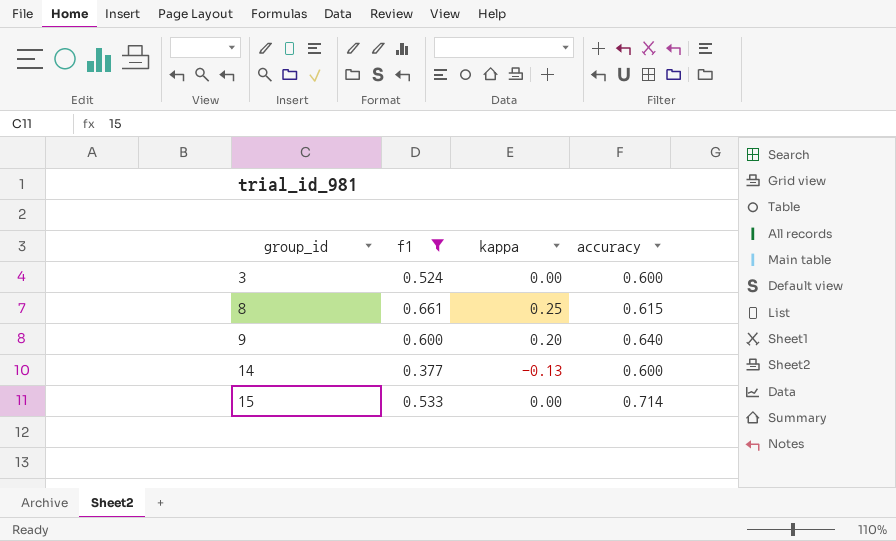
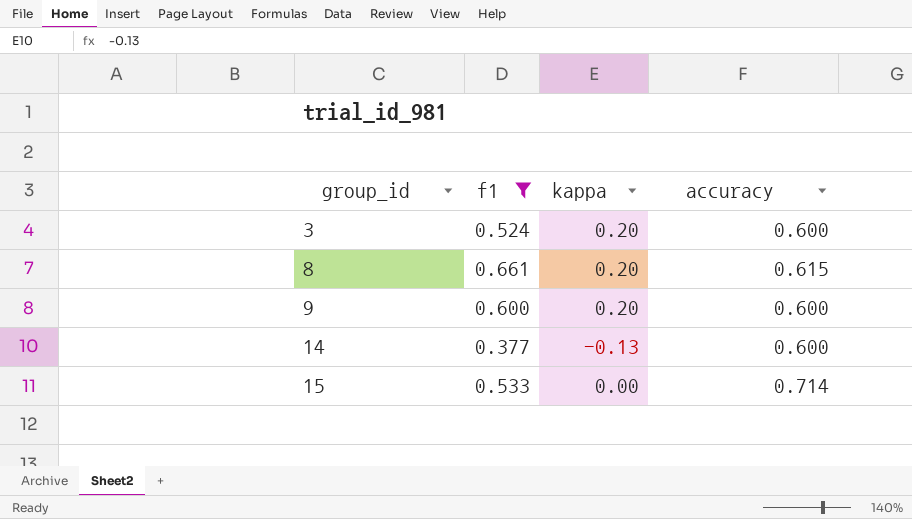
3 | kappa: 0.00 -> 0.20
8 | kappa: 0.25 -> 0.20
9 | accuracy: 0.640 -> 0.600

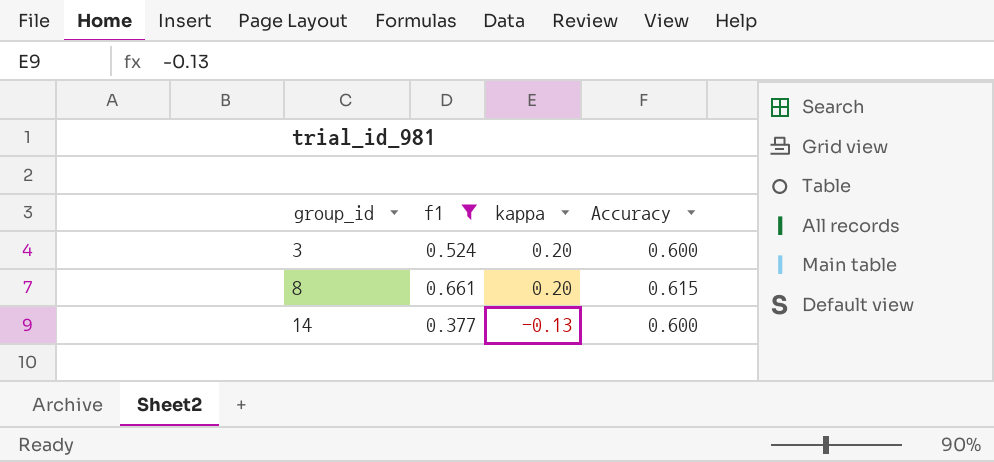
column name: accuracy -> Accuracy
row 9: 0.600 | 0.20 | 0.600 -> none
row 15: 0.533 | 0.00 | 0.714 -> none

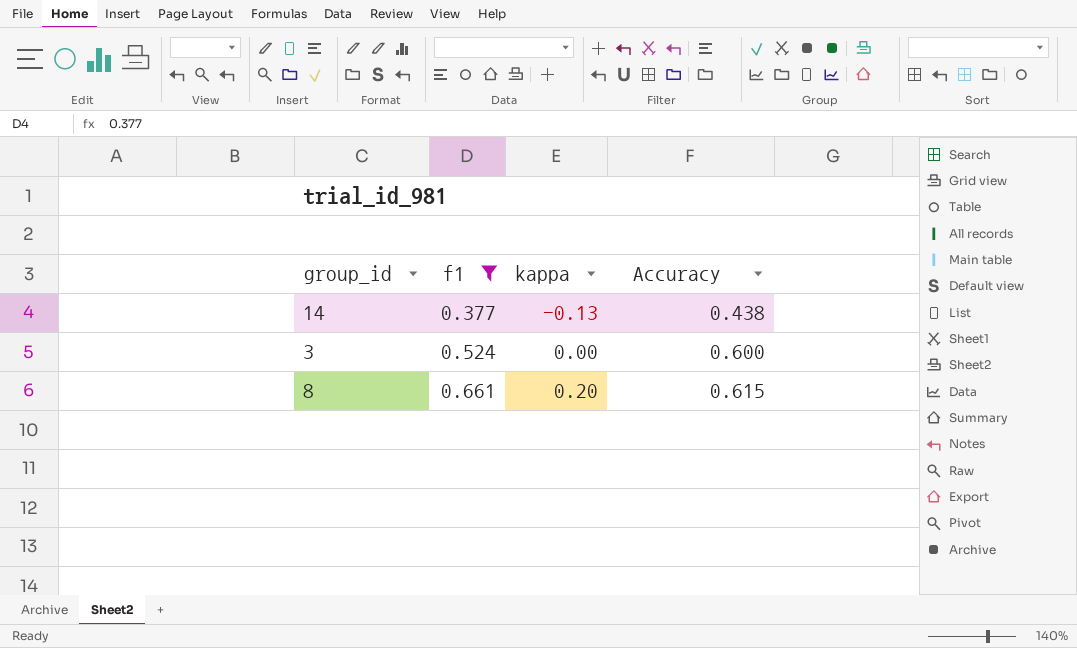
row order: group_id ascending -> f1 ascending
14 | Accuracy: 0.600 -> 0.438
3 | kappa: 0.20 -> 0.00

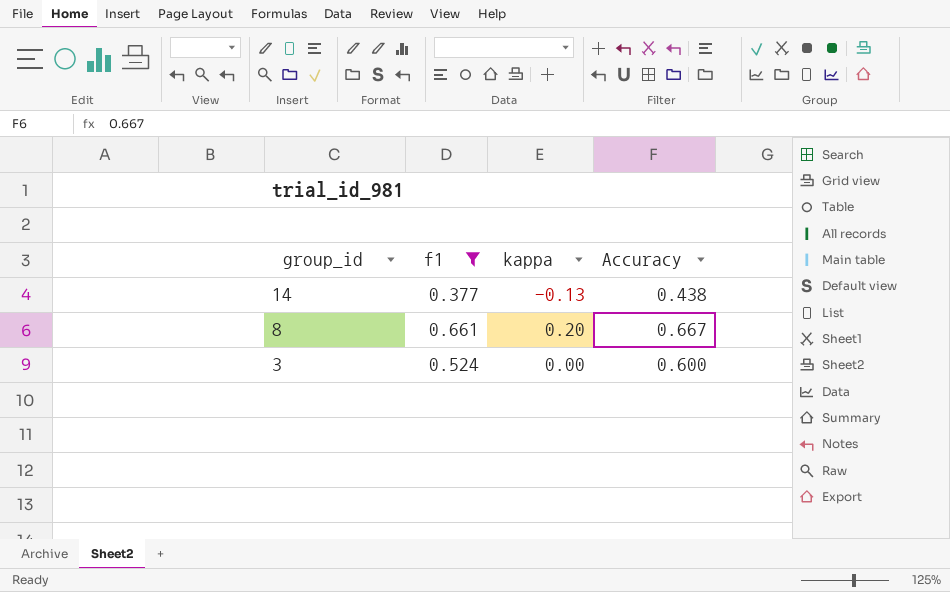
row order: f1 ascending -> group_id descending
8 | Accuracy: 0.615 -> 0.667

